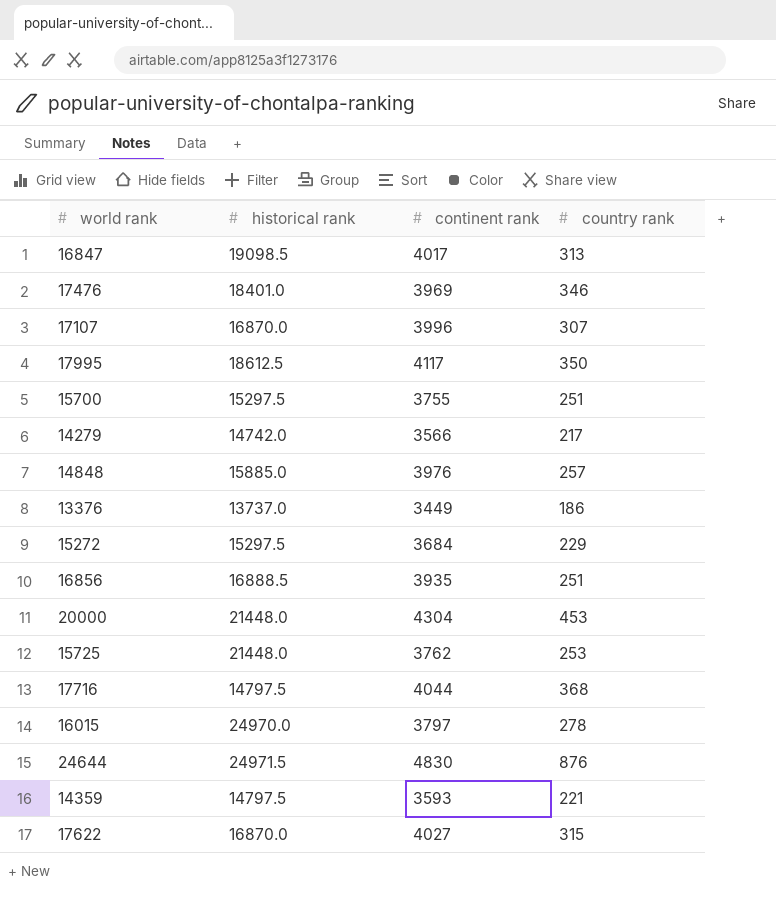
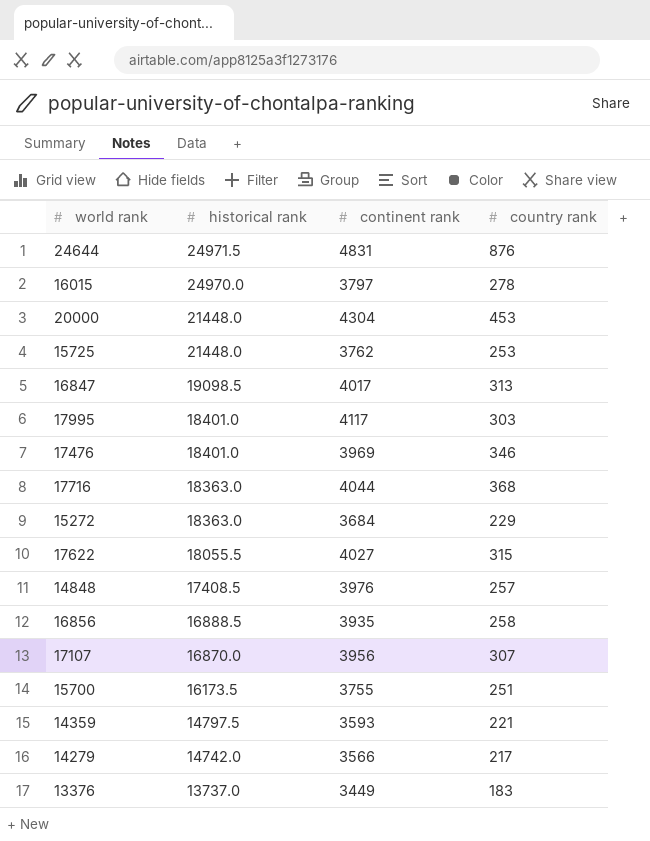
row order: none -> historical rank descending
24644 | continent rank: 4830 -> 4831
17995 | historical rank: 18612.5 -> 18401.0
17995 | country rank: 350 -> 303
17716 | historical rank: 14797.5 -> 18363.0
15272 | historical rank: 15297.5 -> 18363.0
17622 | historical rank: 16870.0 -> 18055.5
14848 | historical rank: 15885.0 -> 17408.5
16856 | country rank: 251 -> 258
17107 | continent rank: 3996 -> 3956
15700 | historical rank: 15297.5 -> 16173.5
13376 | country rank: 186 -> 183

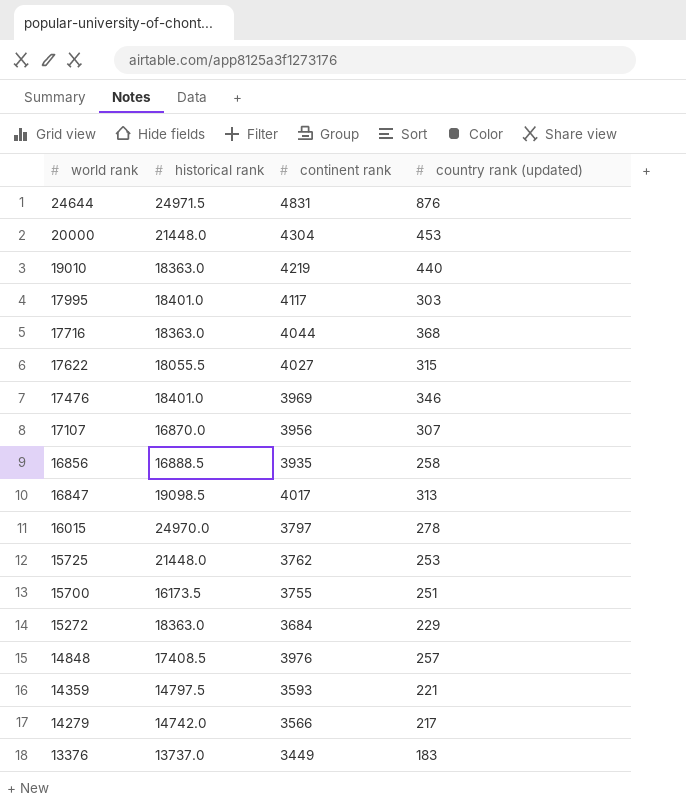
row order: historical rank descending -> world rank descending
column name: country rank -> country rank (updated)
row 19010: none -> 18363.0 | 4219 | 440

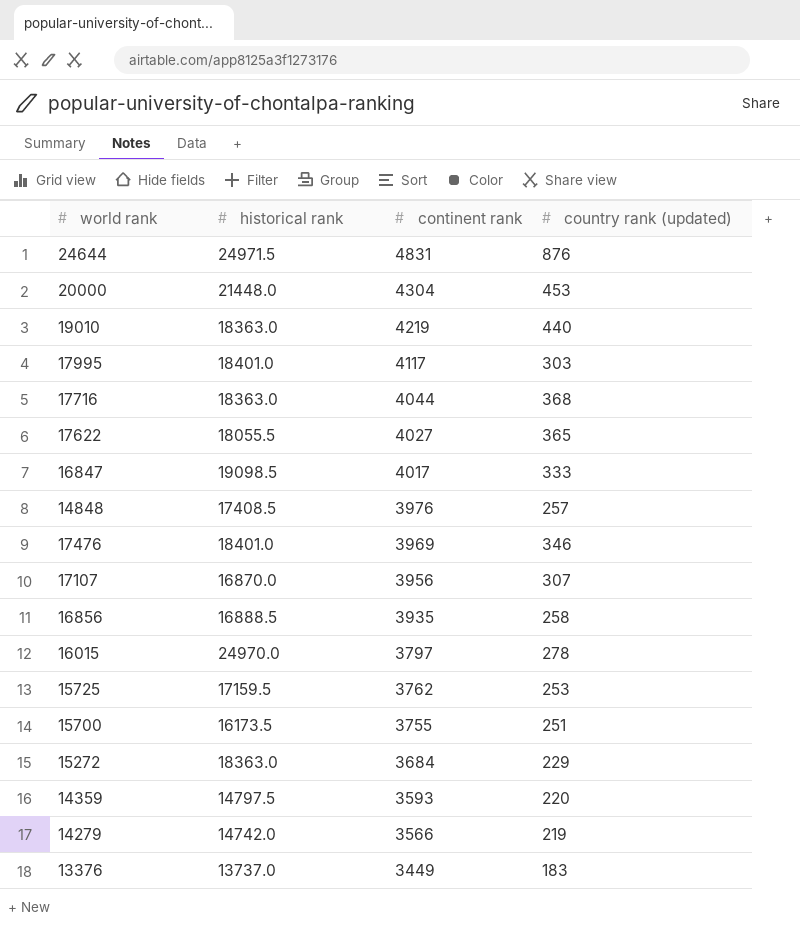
row order: world rank descending -> continent rank descending
17622 | country rank (updated): 315 -> 365
16847 | country rank (updated): 313 -> 333
15725 | historical rank: 21448.0 -> 17159.5
14359 | country rank (updated): 221 -> 220
14279 | country rank (updated): 217 -> 219

